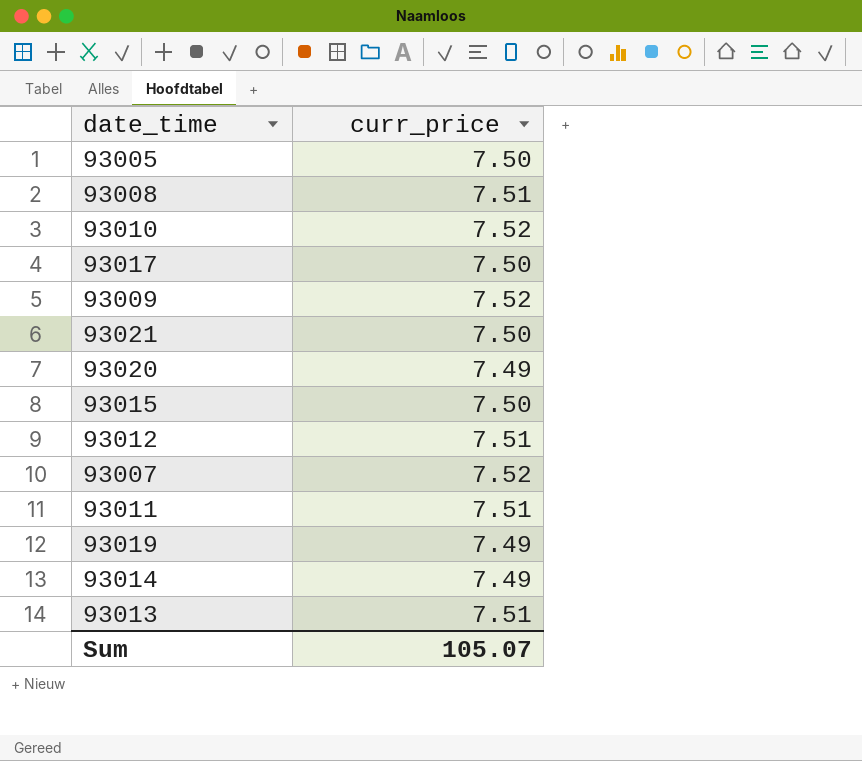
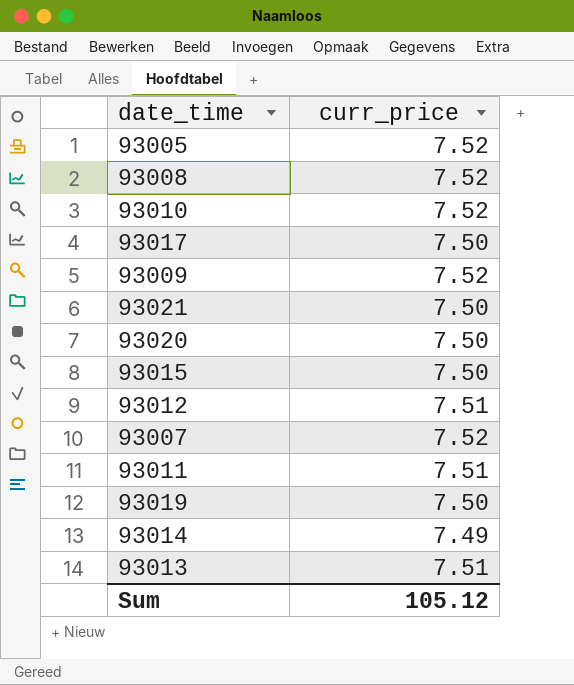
93005 | curr_price: 7.50 -> 7.52
93008 | curr_price: 7.51 -> 7.52
93020 | curr_price: 7.49 -> 7.50
93019 | curr_price: 7.49 -> 7.50
Sum | curr_price: 105.07 -> 105.12

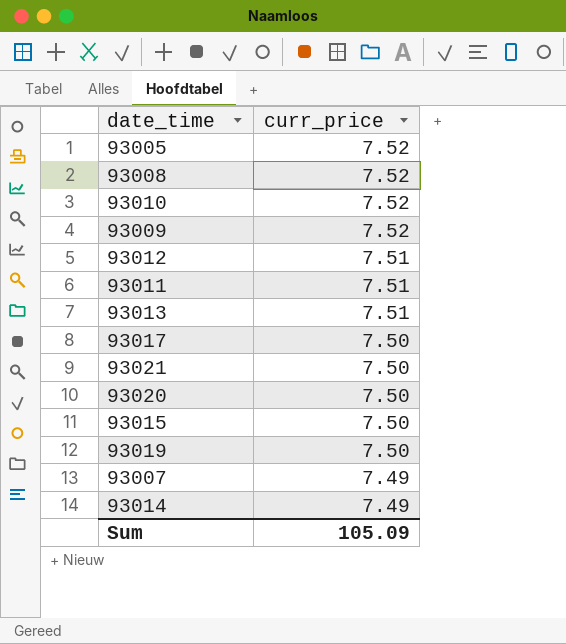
row order: none -> curr_price descending
93007 | curr_price: 7.52 -> 7.49
Sum | curr_price: 105.12 -> 105.09

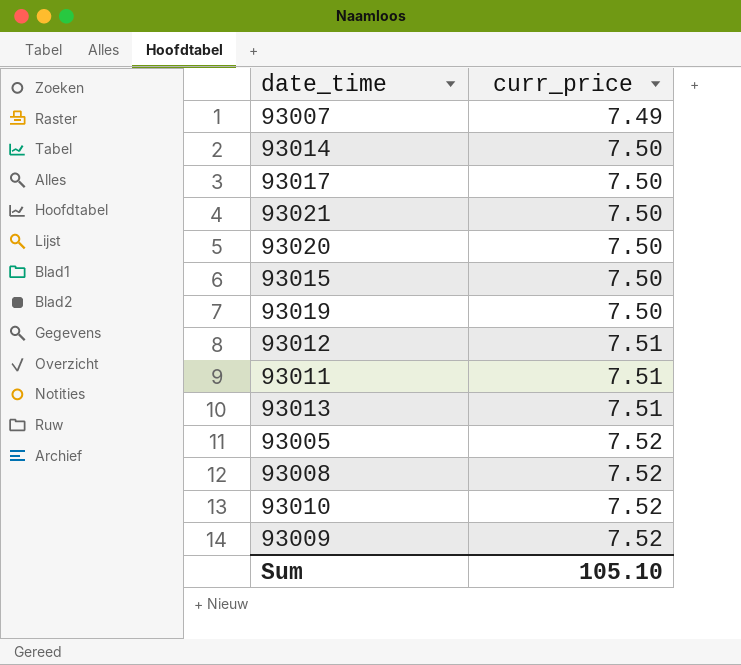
row order: curr_price descending -> curr_price ascending
93014 | curr_price: 7.49 -> 7.50
Sum | curr_price: 105.09 -> 105.10

